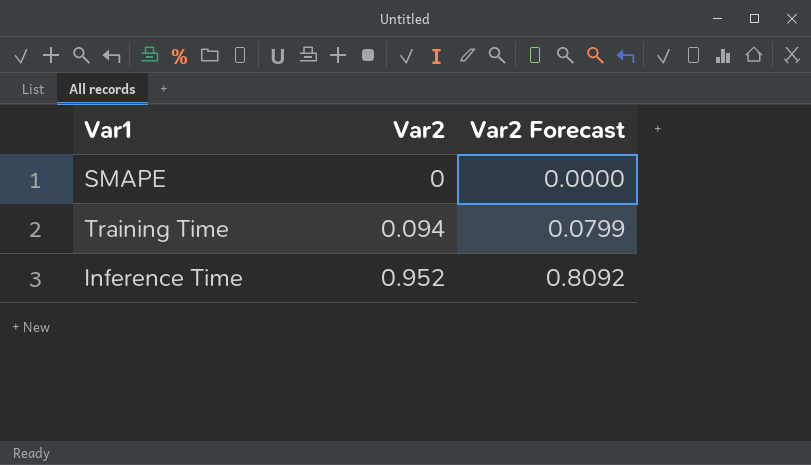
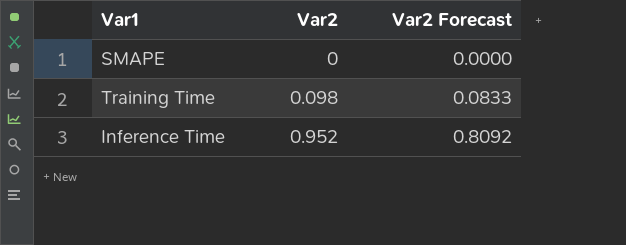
Training Time | Var2: 0.094 -> 0.098
Training Time | Var2 Forecast: 0.0799 -> 0.0833

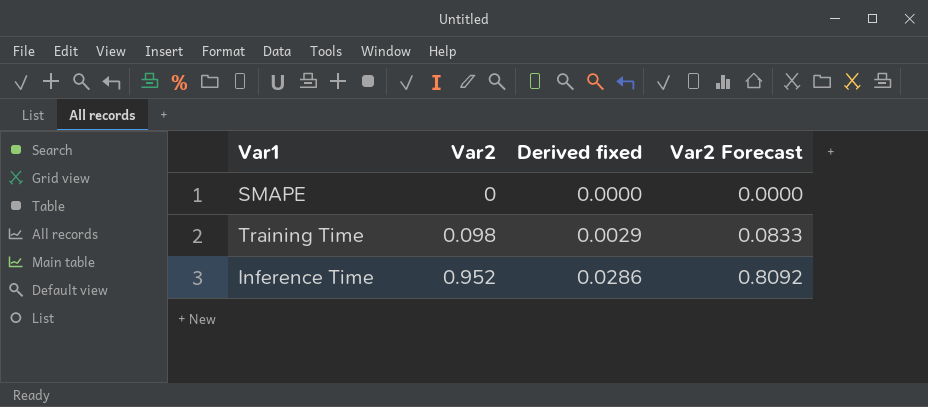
column Derived fixed | formula: none -> [Var2] * 0.03

